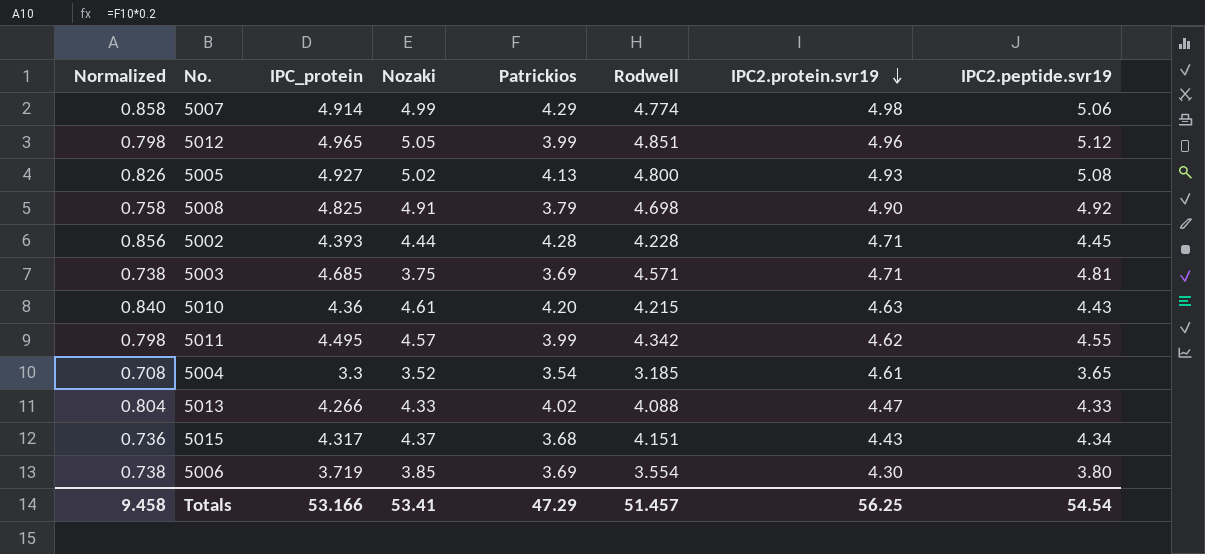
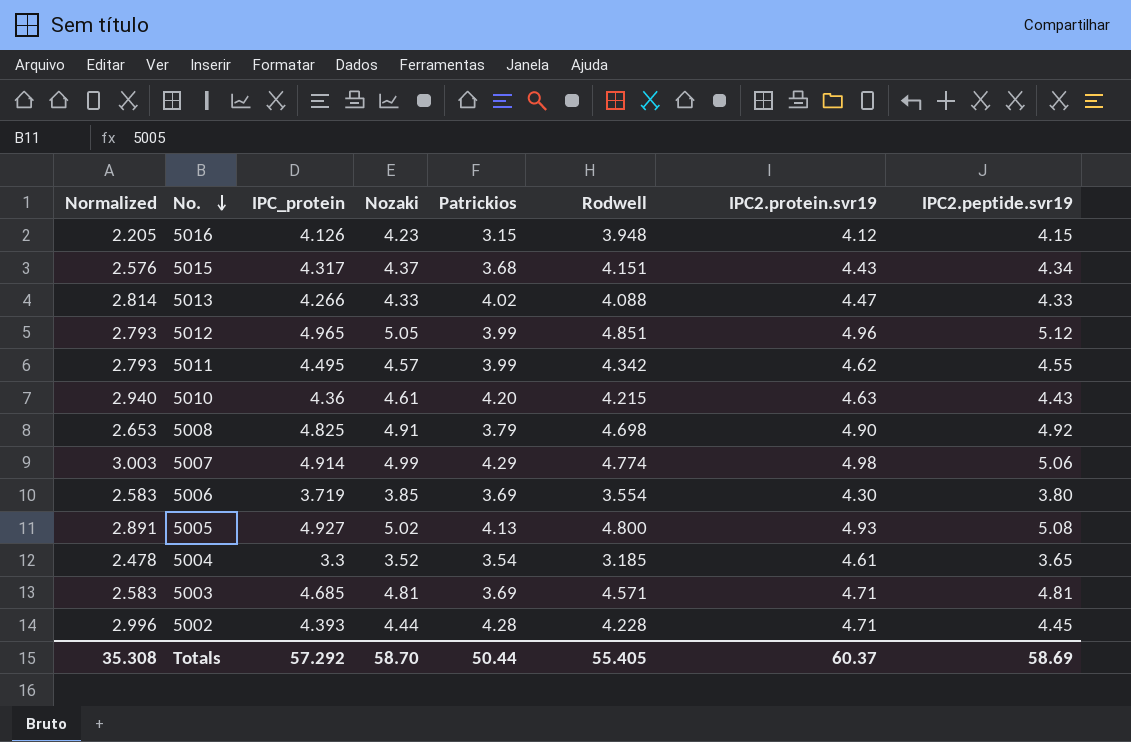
row order: IPC2.protein.svr19 descending -> No. descending
column Normalized | formula: [Patrickios] * 0.2 -> [Patrickios] * 0.7
row 5016: none -> 2.205 | 4.126 | 4.23 | 3.15 | 3.948 | 4.12 | 4.15
5003 | Nozaki: 3.75 -> 4.81
Totals | Normalized: 9.458 -> 35.308
Totals | IPC_protein: 53.166 -> 57.292
Totals | Nozaki: 53.41 -> 58.70
Totals | Patrickios: 47.29 -> 50.44
Totals | Rodwell: 51.457 -> 55.405
Totals | IPC2.protein.svr19: 56.25 -> 60.37
Totals | IPC2.peptide.svr19: 54.54 -> 58.69

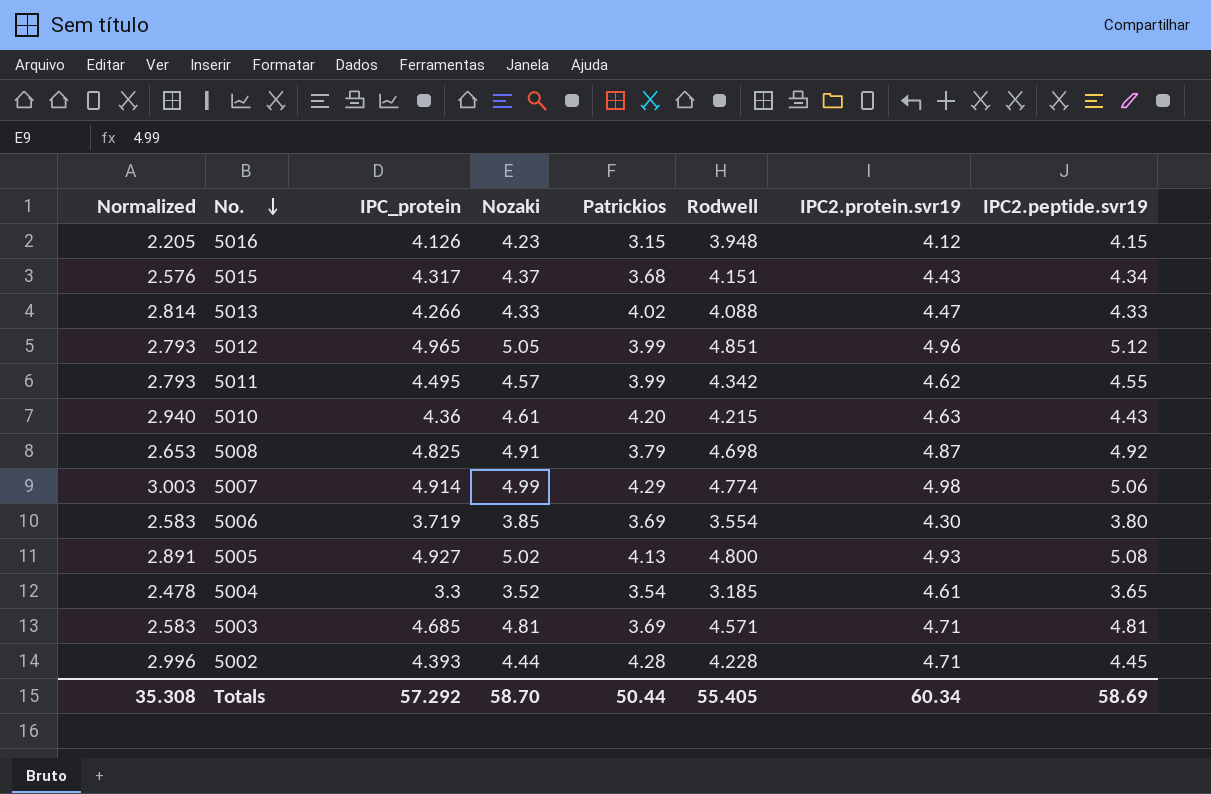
5008 | IPC2.protein.svr19: 4.90 -> 4.87
Totals | IPC2.protein.svr19: 60.37 -> 60.34

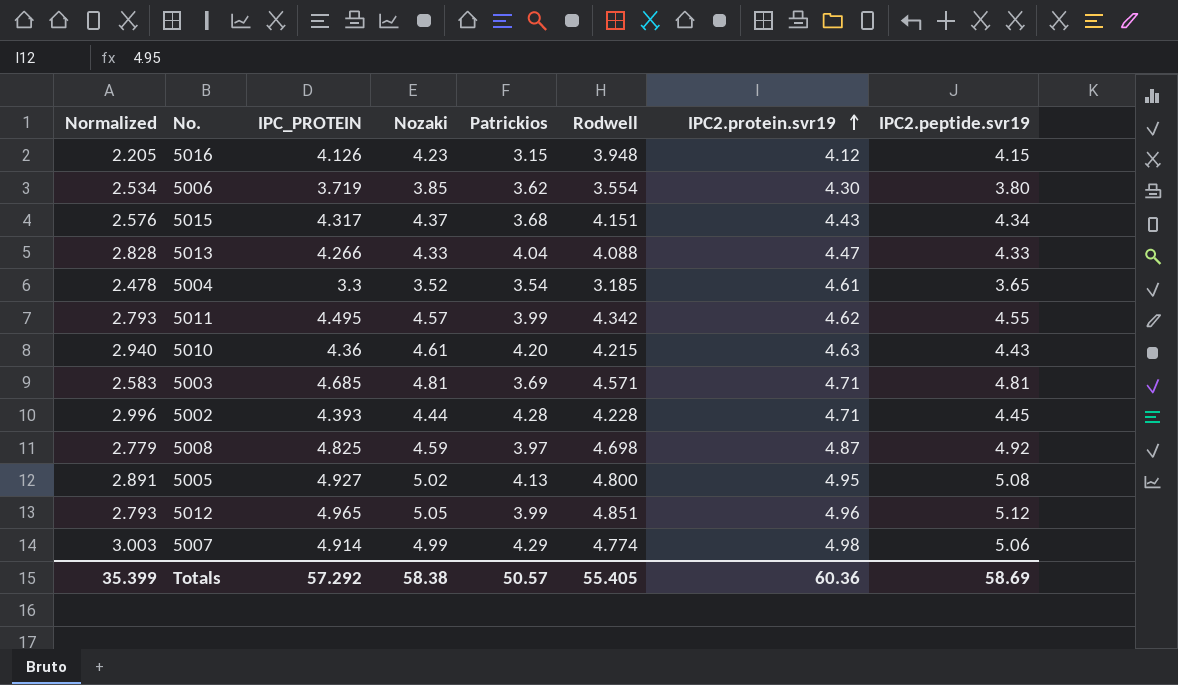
row order: No. descending -> IPC2.protein.svr19 ascending
column name: IPC_protein -> IPC_PROTEIN
5006 | Normalized: 2.583 -> 2.534
5006 | Patrickios: 3.69 -> 3.62
5013 | Normalized: 2.814 -> 2.828
5013 | Patrickios: 4.02 -> 4.04
5008 | Normalized: 2.653 -> 2.779
5008 | Nozaki: 4.91 -> 4.59
5008 | Patrickios: 3.79 -> 3.97
5005 | IPC2.protein.svr19: 4.93 -> 4.95
Totals | Normalized: 35.308 -> 35.399
Totals | Nozaki: 58.70 -> 58.38
Totals | Patrickios: 50.44 -> 50.57
Totals | IPC2.protein.svr19: 60.34 -> 60.36

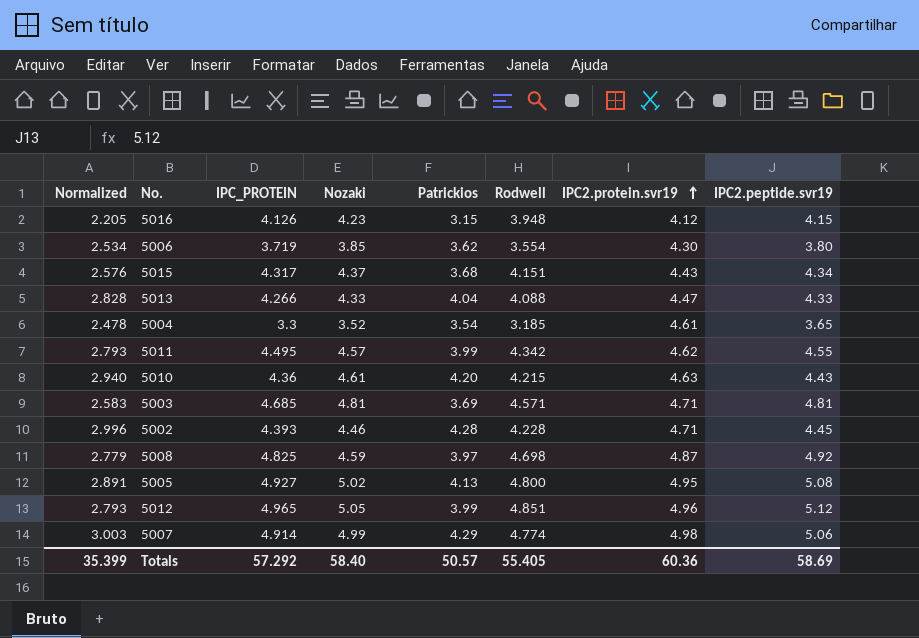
5002 | Nozaki: 4.44 -> 4.46
Totals | Nozaki: 58.38 -> 58.40

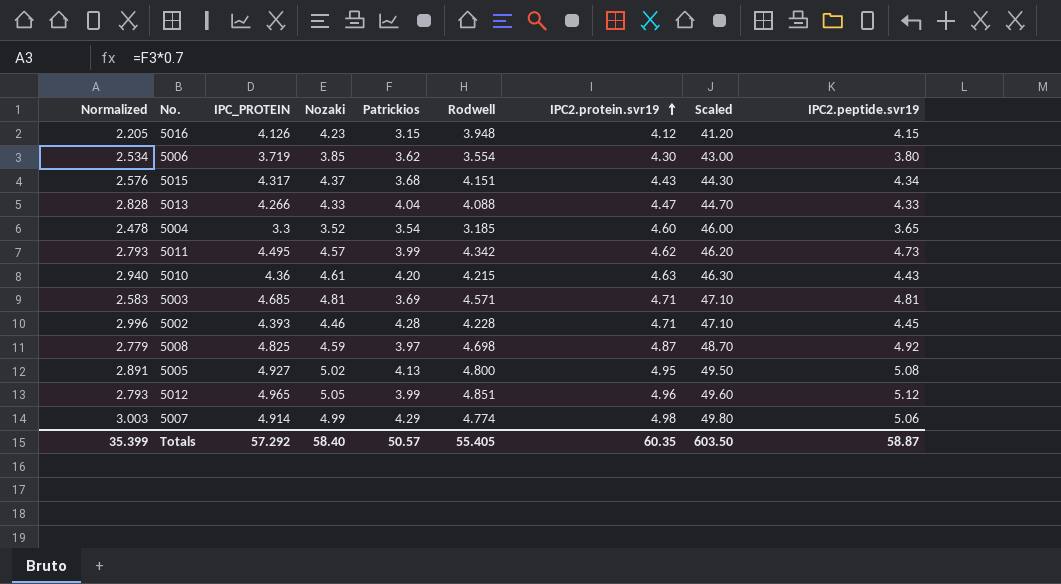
column Scaled | formula: none -> [IPC2.protein.svr19] * 10
5004 | IPC2.protein.svr19: 4.61 -> 4.60
5011 | IPC2.peptide.svr19: 4.55 -> 4.73
Totals | IPC2.protein.svr19: 60.36 -> 60.35
Totals | IPC2.peptide.svr19: 58.69 -> 58.87

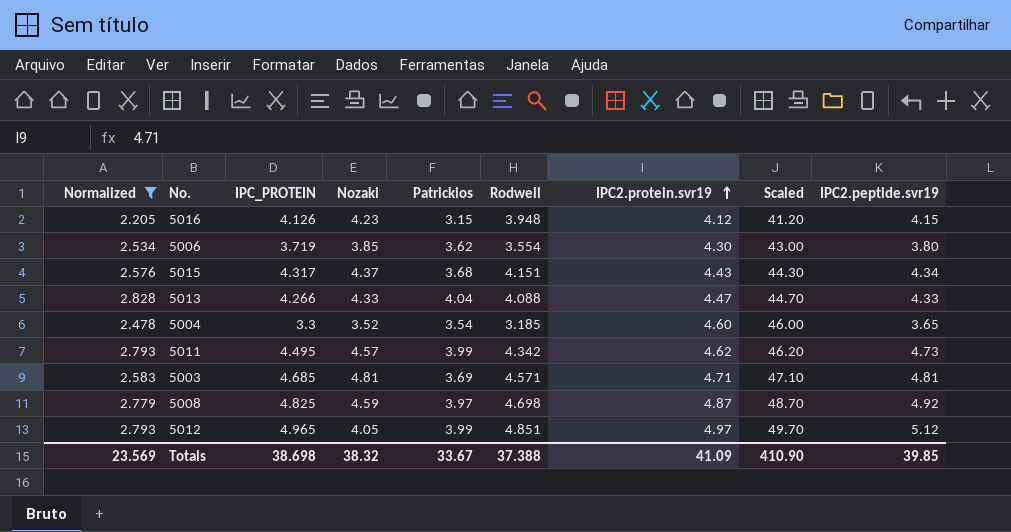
filter: none -> Normalized <= 2.828
5012 | Nozaki: 5.05 -> 4.05
5012 | IPC2.protein.svr19: 4.96 -> 4.97
5012 | Scaled: 49.60 -> 49.70
Totals | Normalized: 35.399 -> 23.569
Totals | IPC_PROTEIN: 57.292 -> 38.698
Totals | Nozaki: 58.40 -> 38.32
Totals | Patrickios: 50.57 -> 33.67
Totals | Rodwell: 55.405 -> 37.388
Totals | IPC2.protein.svr19: 60.35 -> 41.09
Totals | Scaled: 603.50 -> 410.90
Totals | IPC2.peptide.svr19: 58.87 -> 39.85

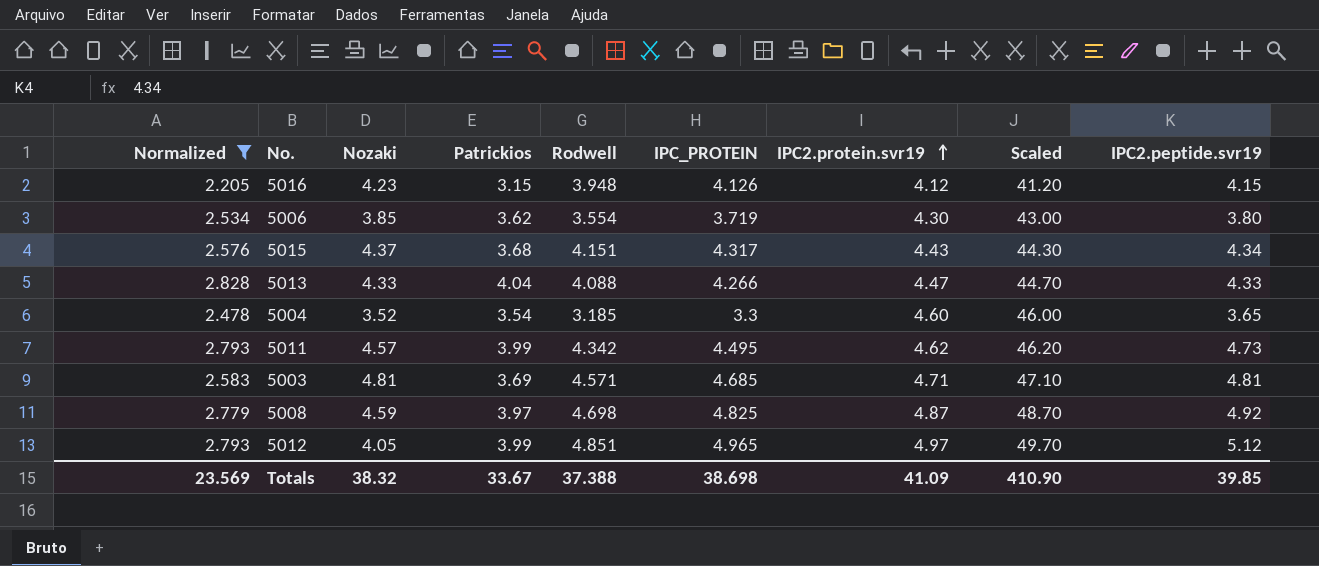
column IPC_PROTEIN | position: 3 -> 6

